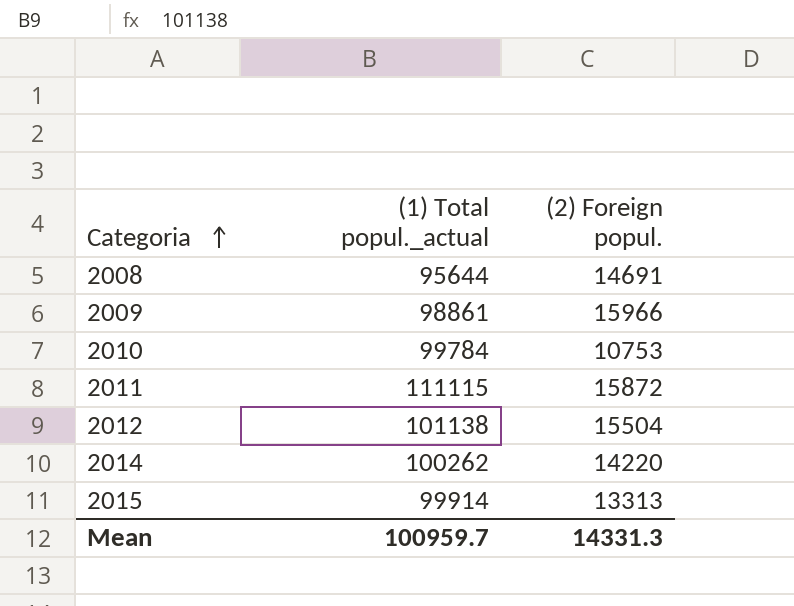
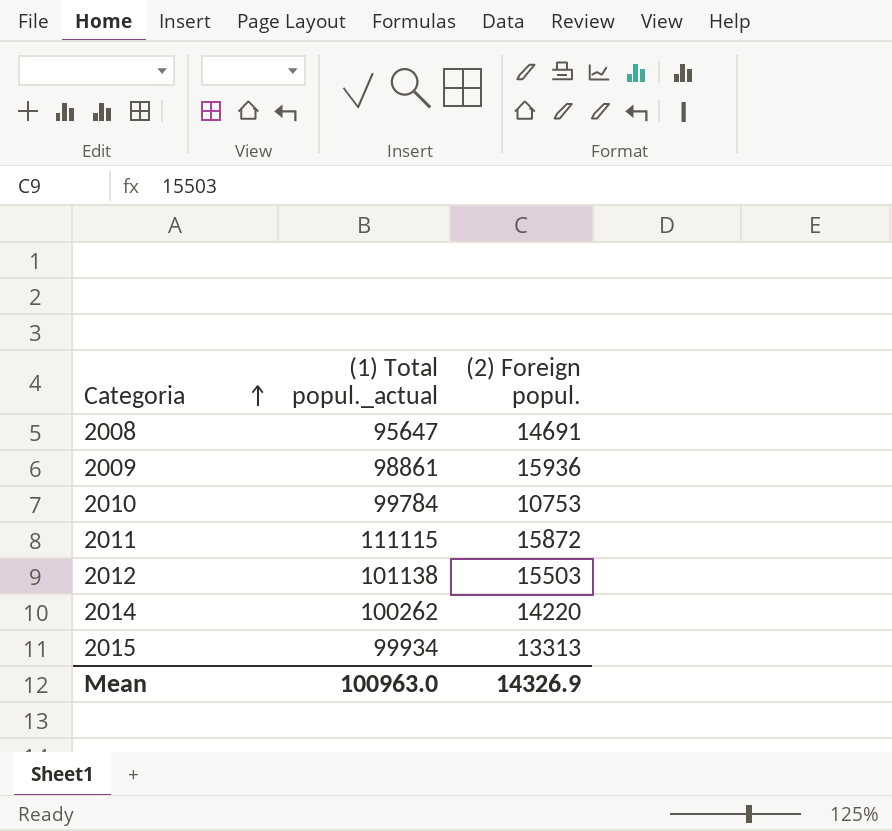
2008 | (1) Total popul._actual: 95644 -> 95647
2009 | (2) Foreign popul.: 15966 -> 15936
2012 | (2) Foreign popul.: 15504 -> 15503
2015 | (1) Total popul._actual: 99914 -> 99934
Mean | (1) Total popul._actual: 100959.7 -> 100963.0
Mean | (2) Foreign popul.: 14331.3 -> 14326.9

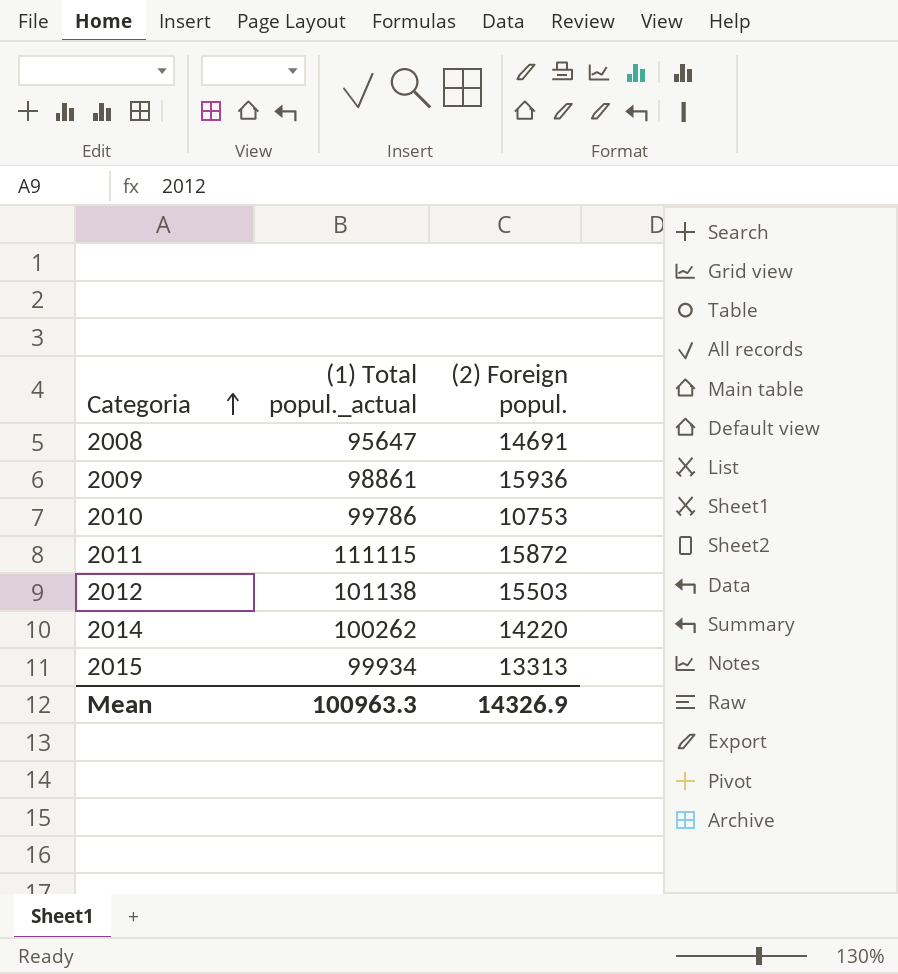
2010 | (1) Total popul._actual: 99784 -> 99786
Mean | (1) Total popul._actual: 100963.0 -> 100963.3

